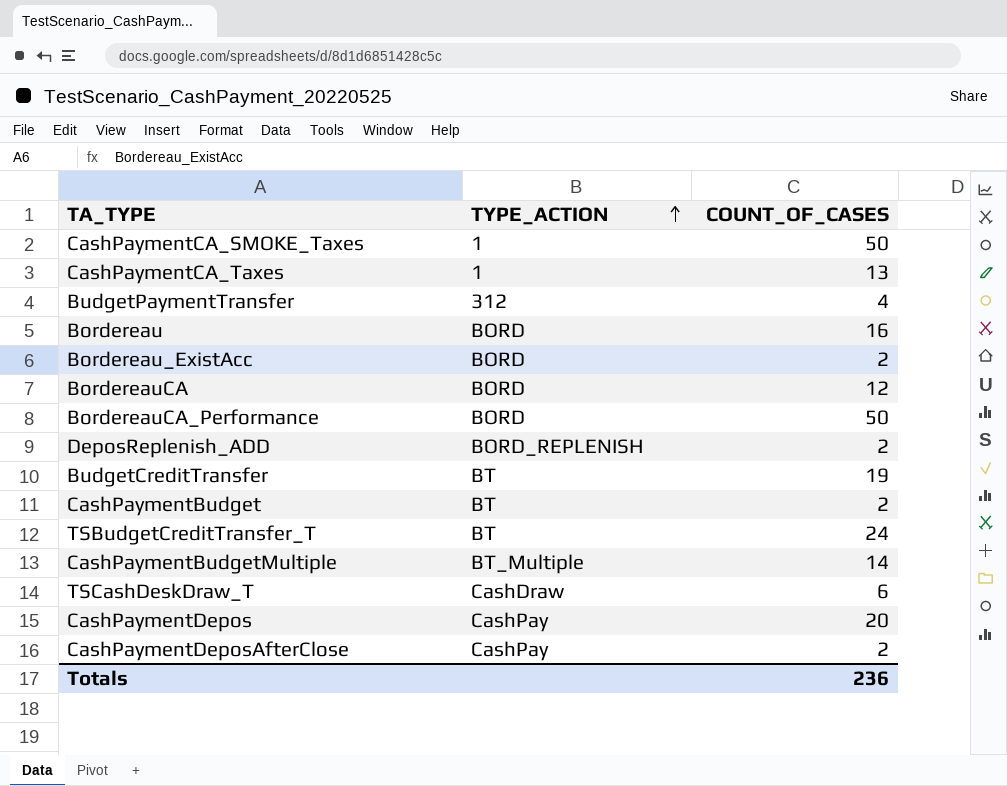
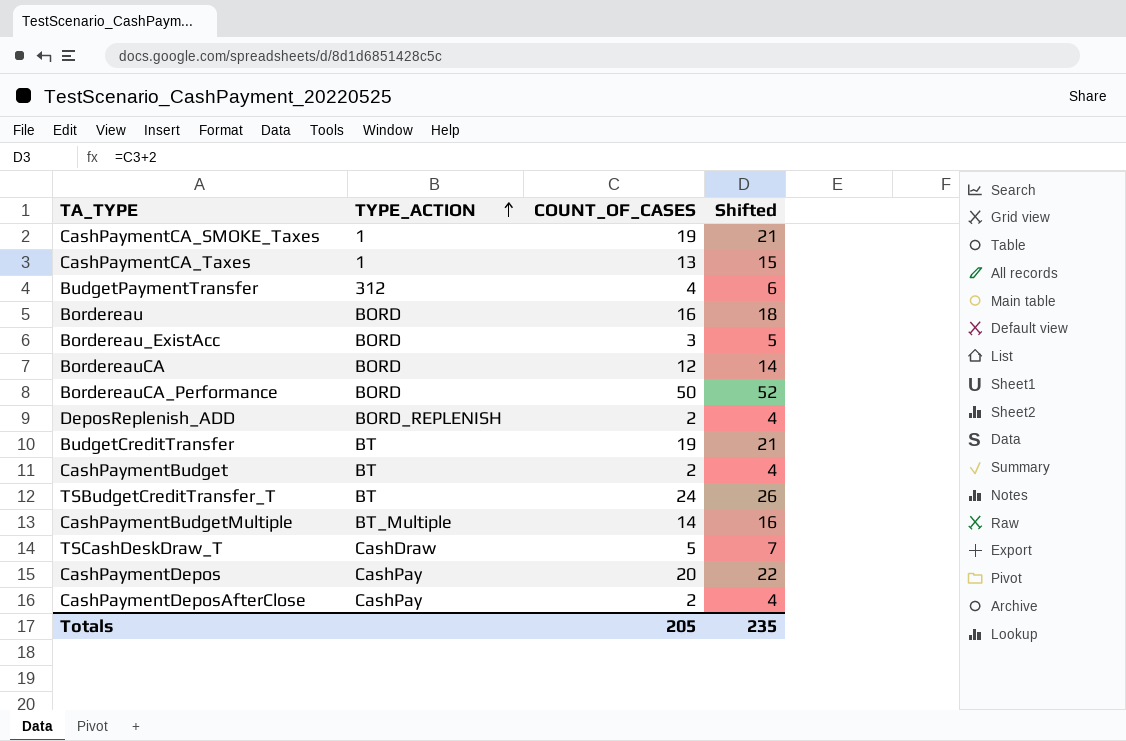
column Shifted | formula: none -> [COUNT_OF_CASES] + 2
CashPaymentCA_SMOKE_Taxes | COUNT_OF_CASES: 50 -> 19
Bordereau_ExistAcc | COUNT_OF_CASES: 2 -> 3
TSCashDeskDraw_T | COUNT_OF_CASES: 6 -> 5
Totals | COUNT_OF_CASES: 236 -> 205

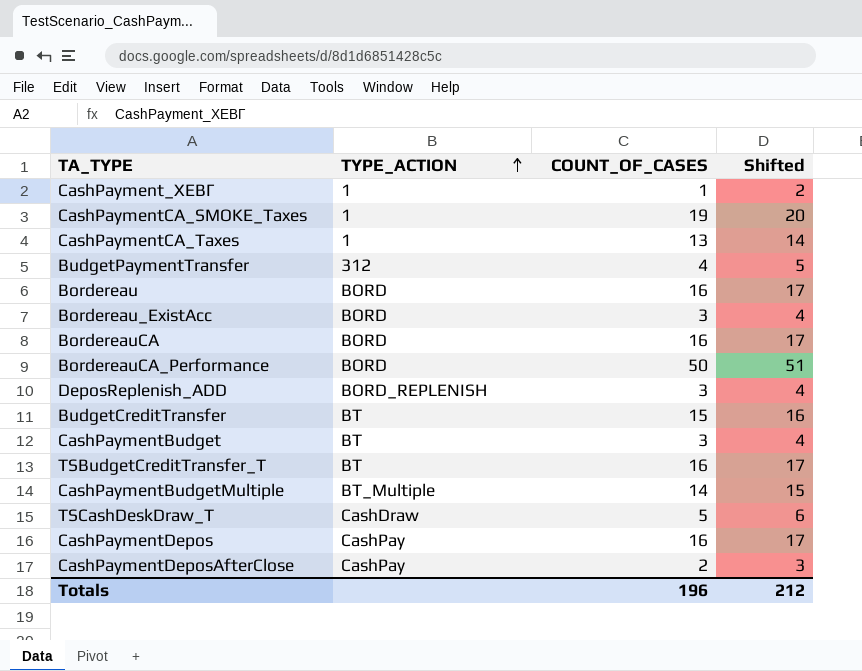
column Shifted | formula: [COUNT_OF_CASES] + 2 -> [COUNT_OF_CASES] + 1
row CashPayment_ХЕВГ: none -> 1 | 1 | 2
BordereauCA | COUNT_OF_CASES: 12 -> 16
DeposReplenish_ADD | COUNT_OF_CASES: 2 -> 3
BudgetCreditTransfer | COUNT_OF_CASES: 19 -> 15
CashPaymentBudget | COUNT_OF_CASES: 2 -> 3
TSBudgetCreditTransfer_T | COUNT_OF_CASES: 24 -> 16
CashPaymentDepos | COUNT_OF_CASES: 20 -> 16
Totals | COUNT_OF_CASES: 205 -> 196
Totals | Shifted: 235 -> 212

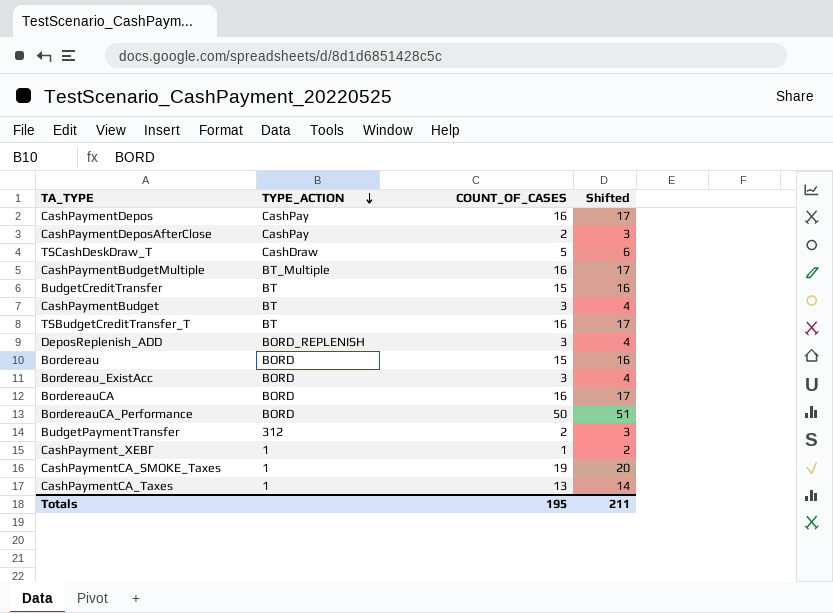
row order: TYPE_ACTION ascending -> TYPE_ACTION descending
CashPaymentBudgetMultiple | COUNT_OF_CASES: 14 -> 16
CashPaymentBudgetMultiple | Shifted: 15 -> 17
Bordereau | COUNT_OF_CASES: 16 -> 15
Bordereau | Shifted: 17 -> 16
BudgetPaymentTransfer | COUNT_OF_CASES: 4 -> 2
BudgetPaymentTransfer | Shifted: 5 -> 3
Totals | COUNT_OF_CASES: 196 -> 195
Totals | Shifted: 212 -> 211

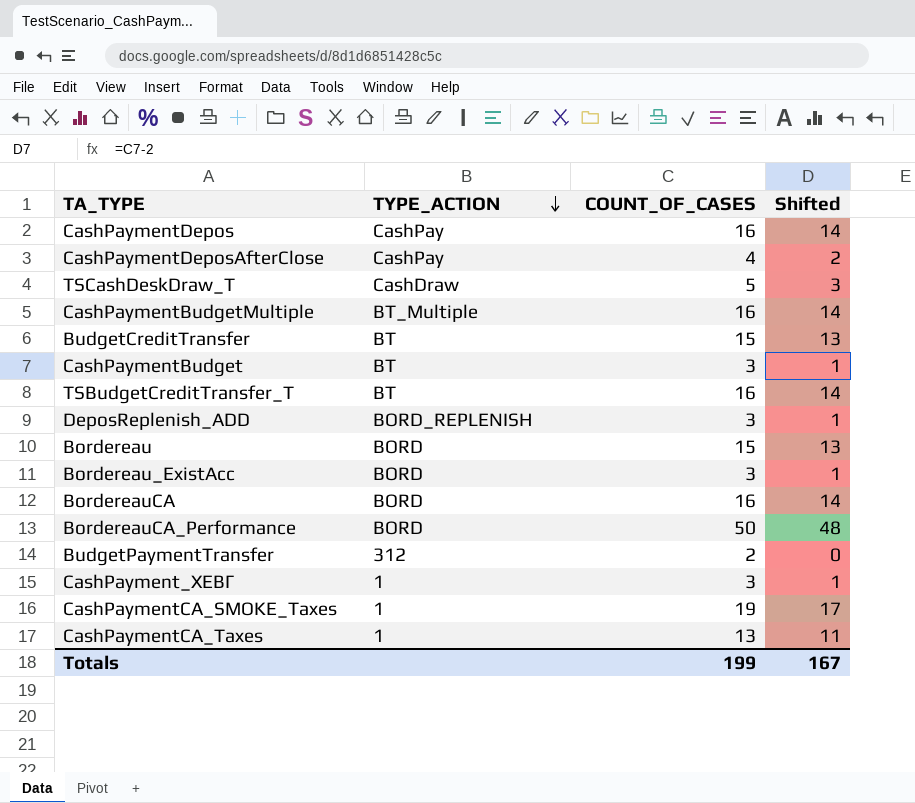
column Shifted | formula: [COUNT_OF_CASES] + 1 -> [COUNT_OF_CASES] - 2
CashPaymentDeposAfterClose | COUNT_OF_CASES: 2 -> 4
CashPayment_ХЕВГ | COUNT_OF_CASES: 1 -> 3
Totals | COUNT_OF_CASES: 195 -> 199
Totals | Shifted: 211 -> 167

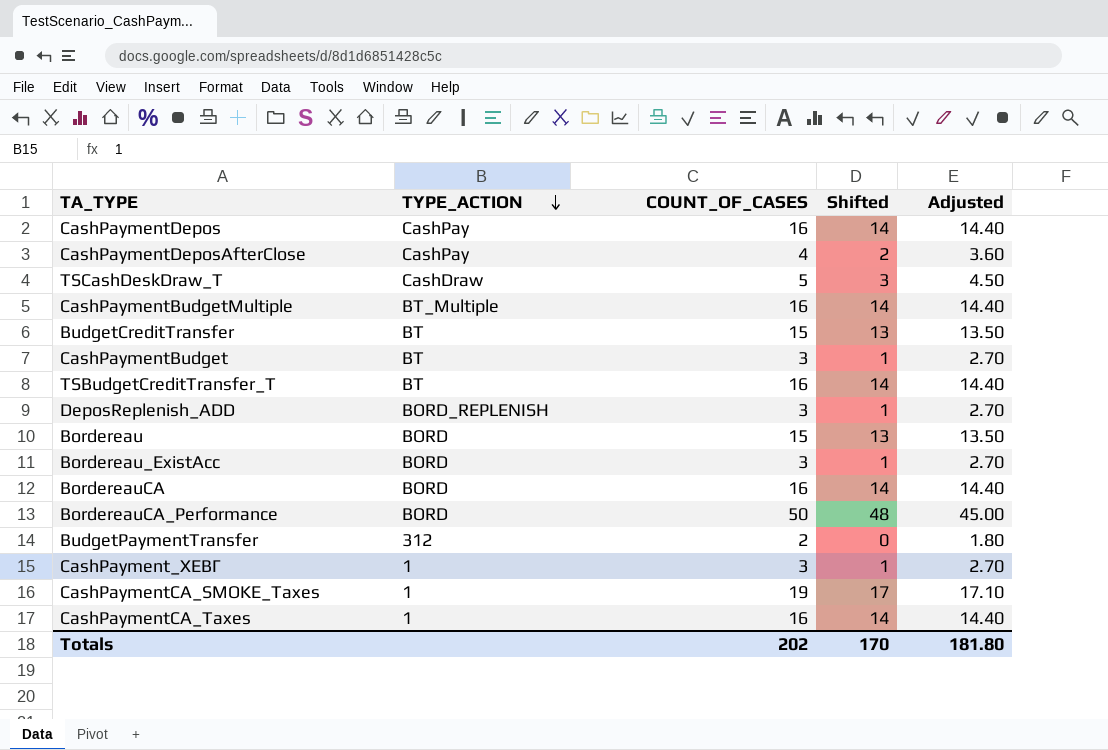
column Adjusted | formula: none -> [COUNT_OF_CASES] * 0.9
CashPaymentCA_Taxes | COUNT_OF_CASES: 13 -> 16
CashPaymentCA_Taxes | Shifted: 11 -> 14
Totals | COUNT_OF_CASES: 199 -> 202
Totals | Shifted: 167 -> 170

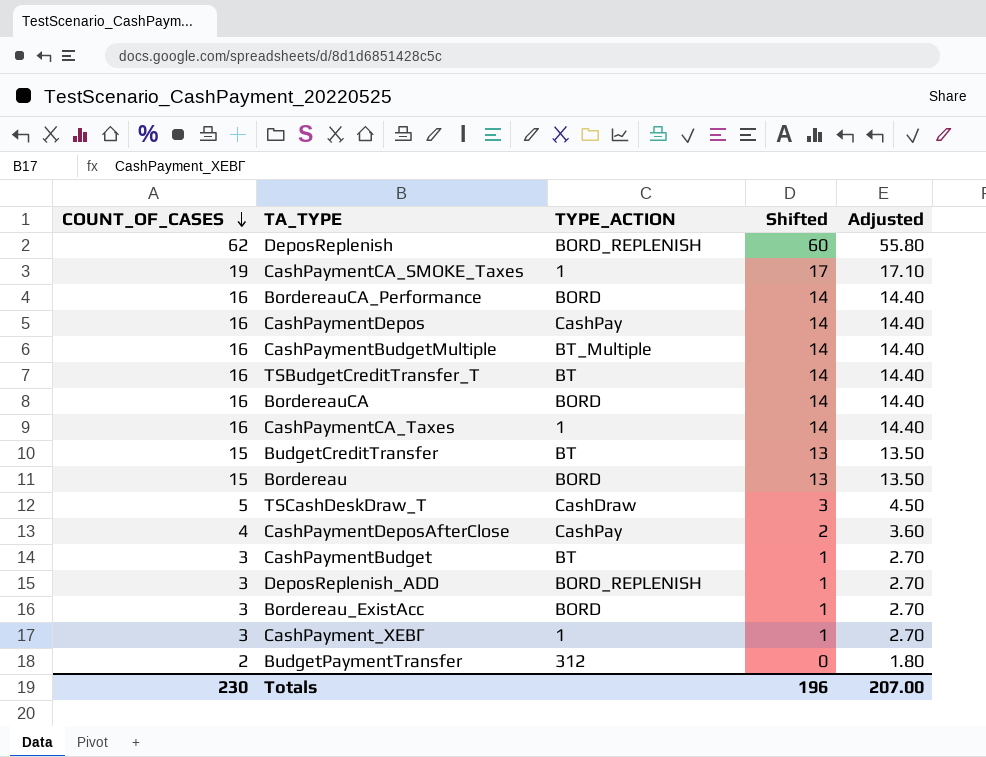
row order: TYPE_ACTION descending -> COUNT_OF_CASES descending
column COUNT_OF_CASES | position: 3 -> 1
row DeposReplenish: none -> 62 | BORD_REPLENISH | 60 | 55.80
BordereauCA_Performance | COUNT_OF_CASES: 50 -> 16
BordereauCA_Performance | Shifted: 48 -> 14
BordereauCA_Performance | Adjusted: 45.00 -> 14.40
Totals | COUNT_OF_CASES: 202 -> 230
Totals | Shifted: 170 -> 196
Totals | Adjusted: 181.80 -> 207.00

